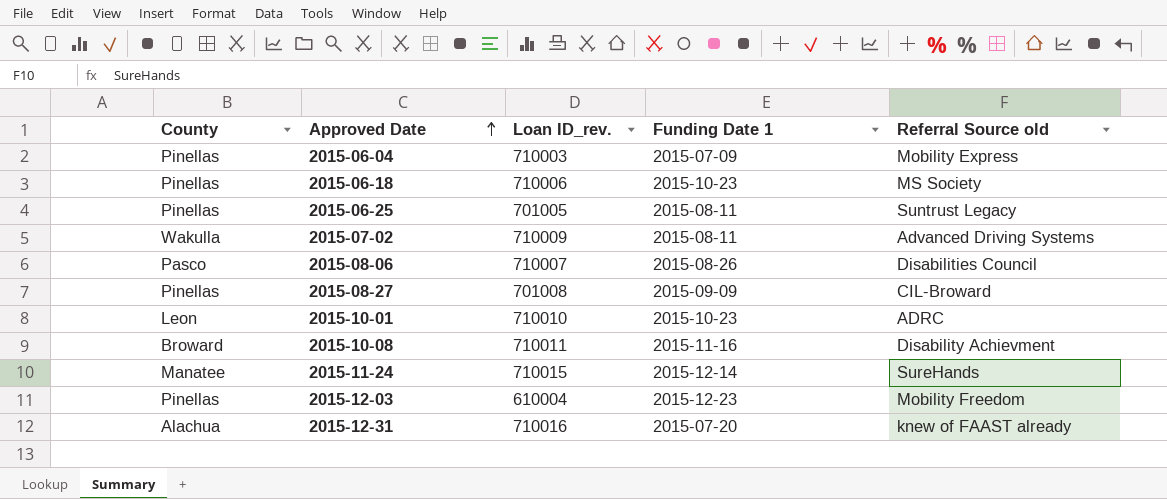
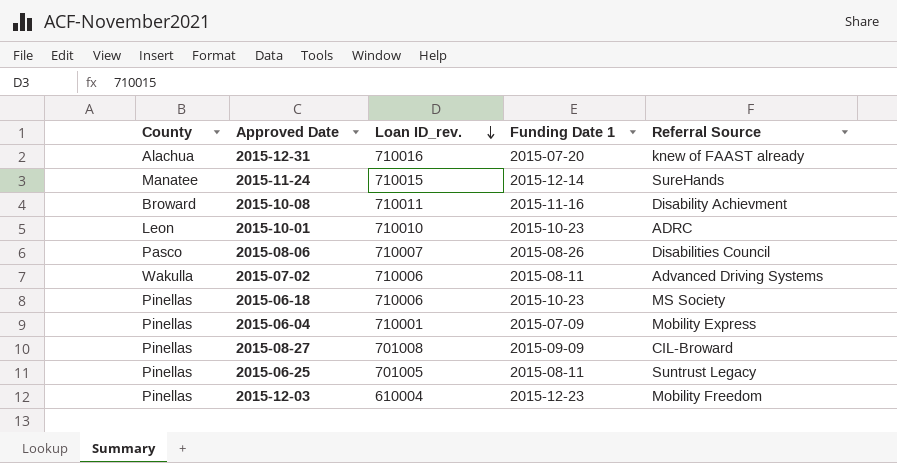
row order: Approved Date ascending -> Loan ID_rev. descending
column name: Referral Source old -> Referral Source
2015-07-02 | Loan ID_rev.: 710009 -> 710006
2015-06-04 | Loan ID_rev.: 710003 -> 710001

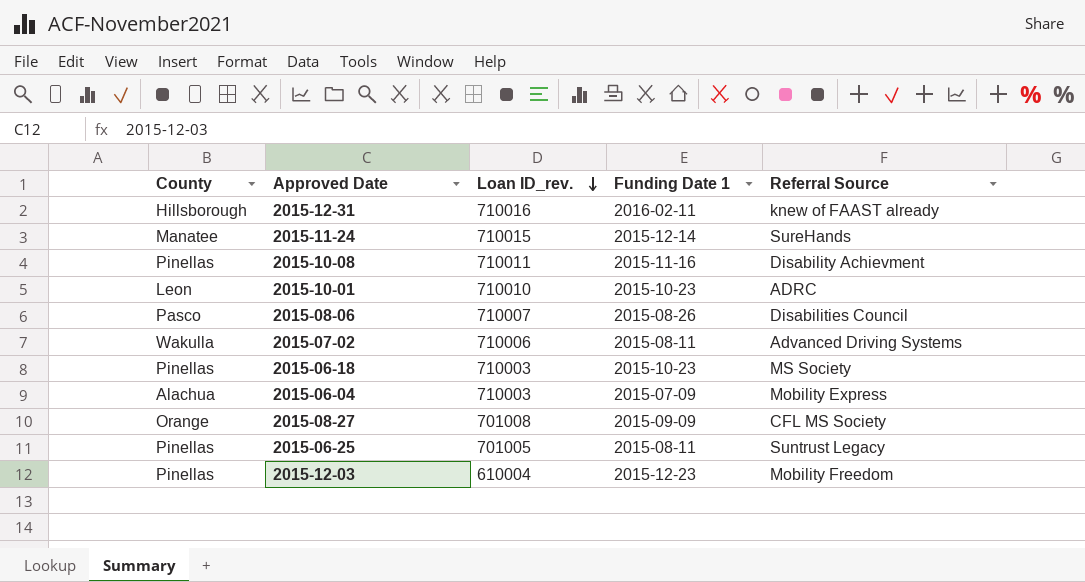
2015-12-31 | County: Alachua -> Hillsborough
2015-12-31 | Funding Date 1: 2015-07-20 -> 2016-02-11
2015-10-08 | County: Broward -> Pinellas
2015-06-18 | Loan ID_rev.: 710006 -> 710003
2015-06-04 | County: Pinellas -> Alachua
2015-06-04 | Loan ID_rev.: 710001 -> 710003
2015-08-27 | County: Pinellas -> Orange
2015-08-27 | Referral Source: CIL-Broward -> CFL MS Society

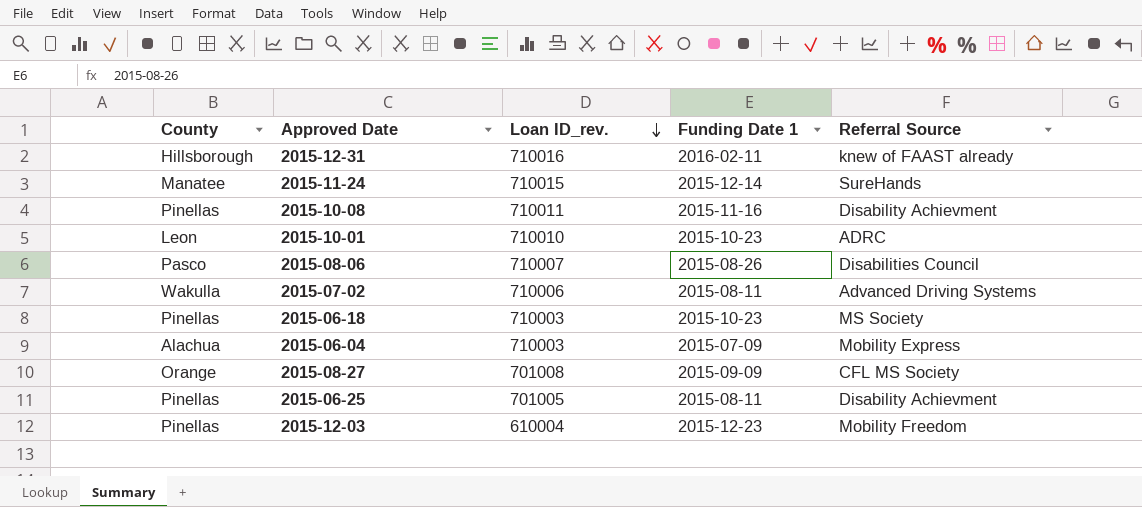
2015-06-25 | Referral Source: Suntrust Legacy -> Disability Achievment

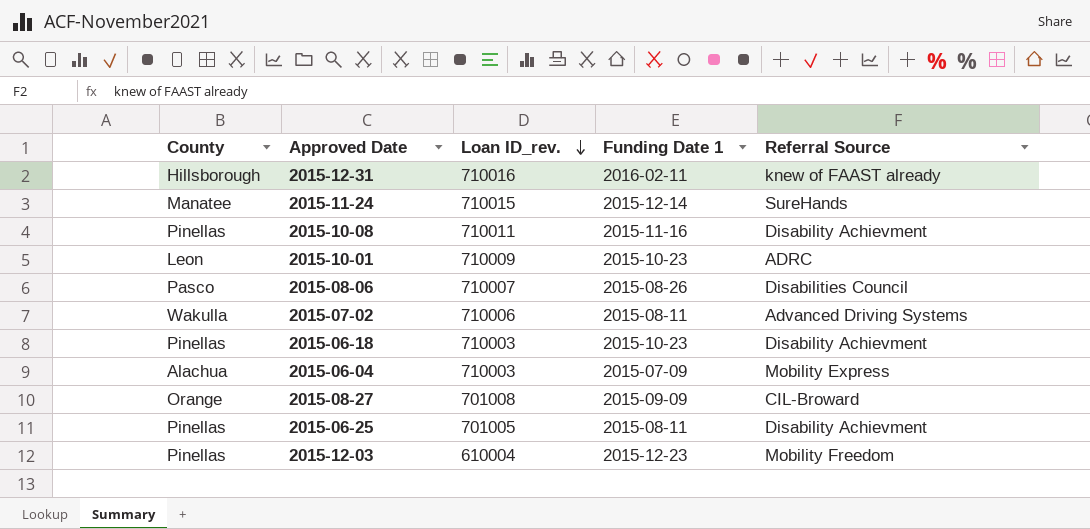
2015-10-01 | Loan ID_rev.: 710010 -> 710009
2015-06-18 | Referral Source: MS Society -> Disability Achievment
2015-08-27 | Referral Source: CFL MS Society -> CIL-Broward

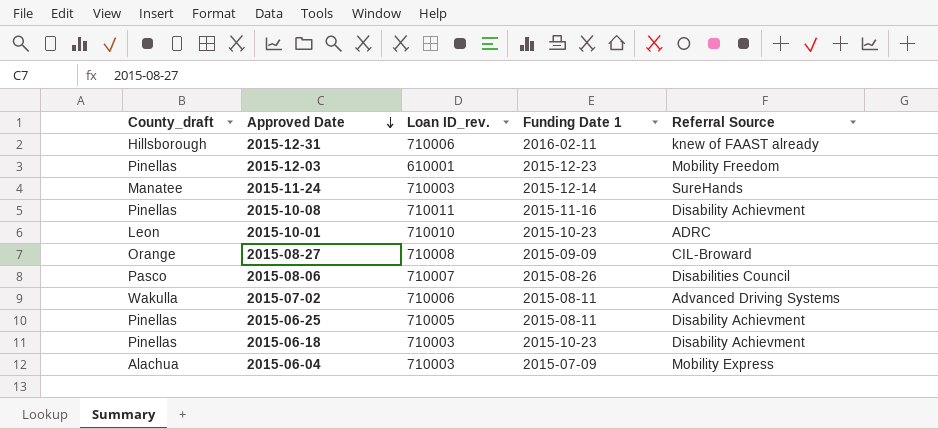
row order: Loan ID_rev. descending -> Approved Date descending
column name: County -> County_draft
2015-12-31 | Loan ID_rev.: 710016 -> 710006
2015-12-03 | Loan ID_rev.: 610004 -> 610001
2015-11-24 | Loan ID_rev.: 710015 -> 710003
2015-10-01 | Loan ID_rev.: 710009 -> 710010
2015-08-27 | Loan ID_rev.: 701008 -> 710008
2015-06-25 | Loan ID_rev.: 701005 -> 710005

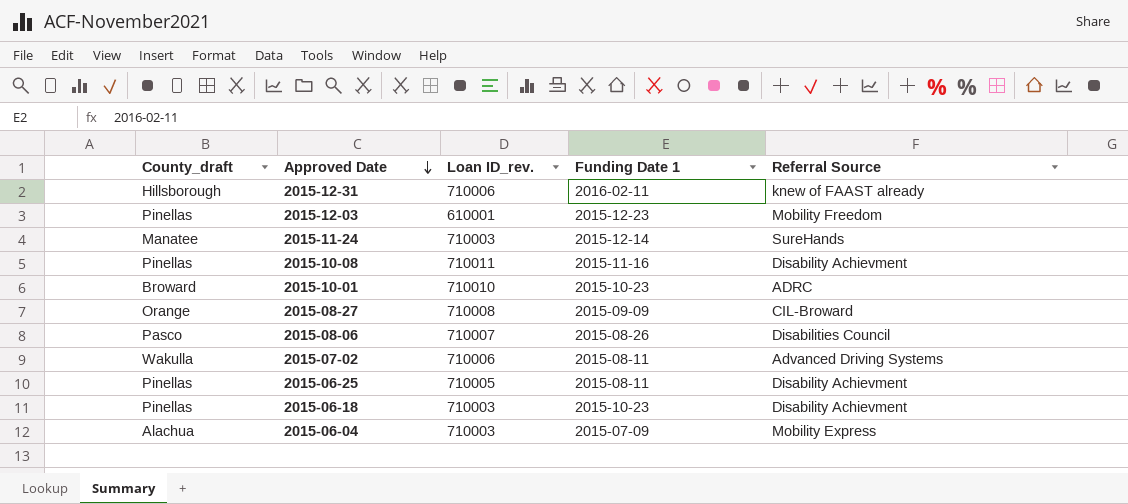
2015-10-01 | County_draft: Leon -> Broward

